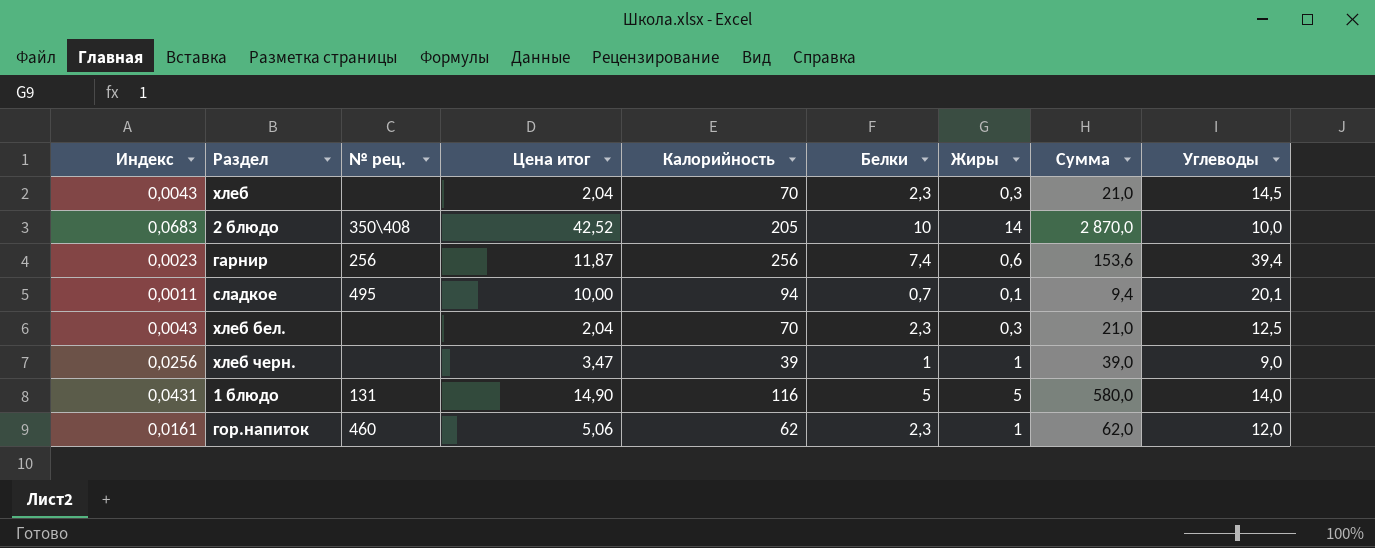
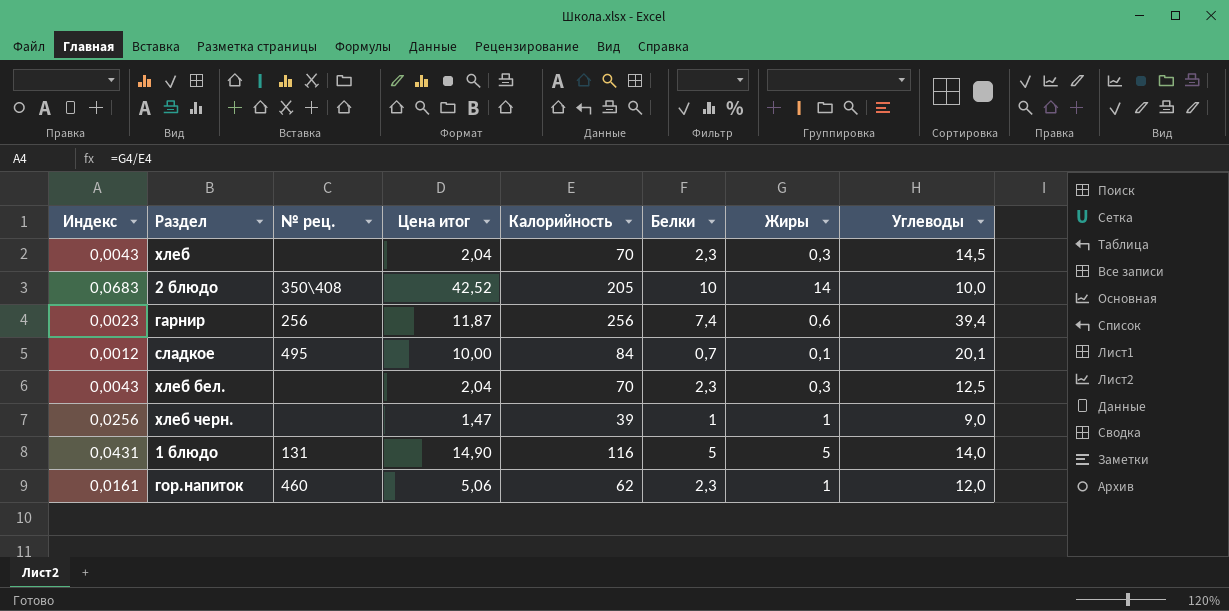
column Сумма | formula: [Калорийность] * [Жиры] -> none
сладкое | Индекс: 0,0011 -> 0,0012
сладкое | Калорийность: 94 -> 84
хлеб черн. | Цена итог: 3,47 -> 1,47

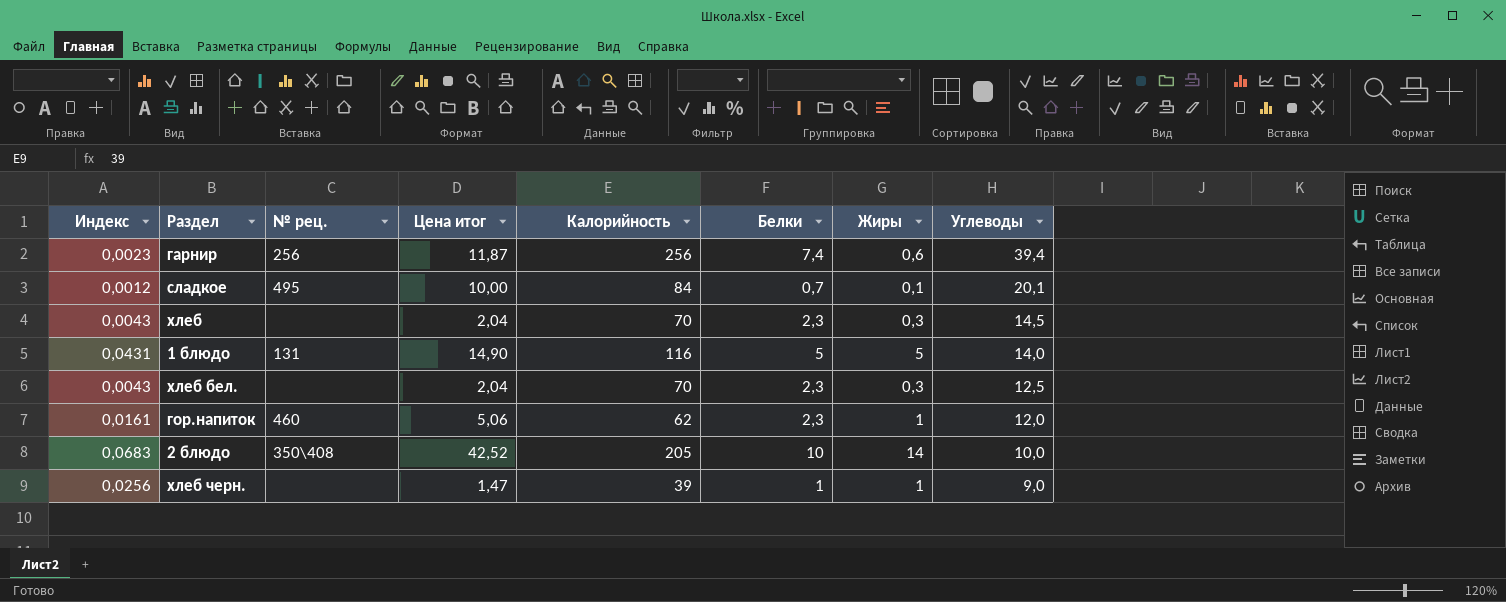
row order: none -> Углеводы descending

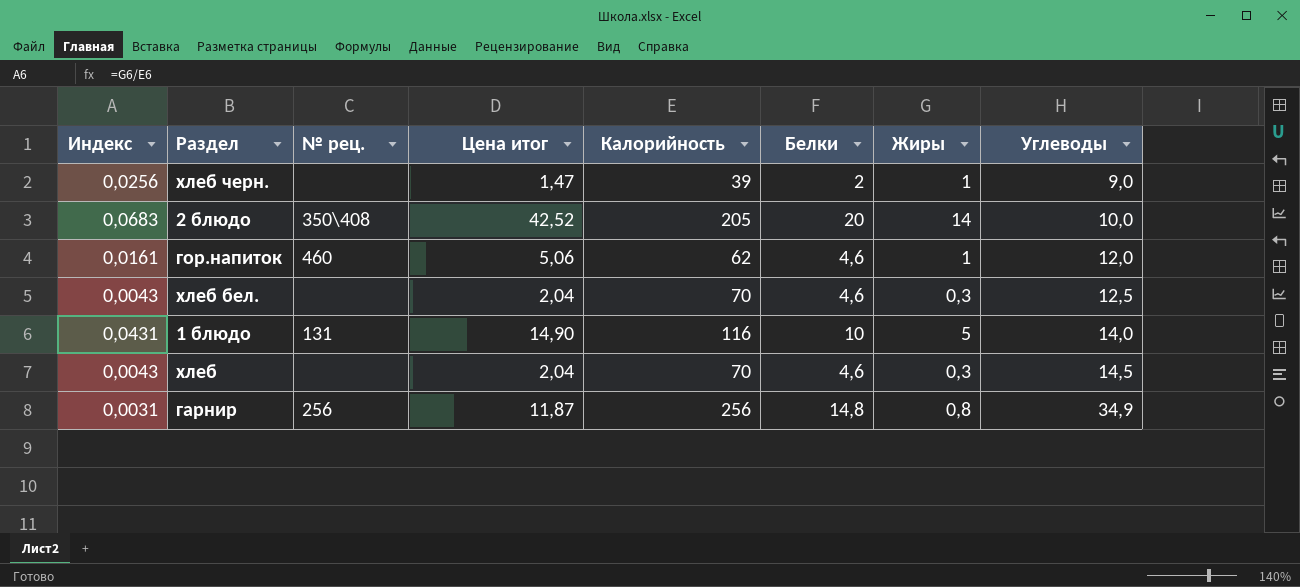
row order: Углеводы descending -> Углеводы ascending
row сладкое: 0,0012 | 495 | 10,00 | 84 | 0,7 | 0,1 | 20,1 -> none
хлеб черн. | Белки: 1 -> 2
2 блюдо | Белки: 10 -> 20
гор.напиток | Белки: 2,3 -> 4,6
хлеб бел. | Белки: 2,3 -> 4,6
1 блюдо | Белки: 5 -> 10
хлеб | Белки: 2,3 -> 4,6
гарнир | Индекс: 0,0023 -> 0,0031
гарнир | Белки: 7,4 -> 14,8
гарнир | Жиры: 0,6 -> 0,8
гарнир | Углеводы: 39,4 -> 34,9

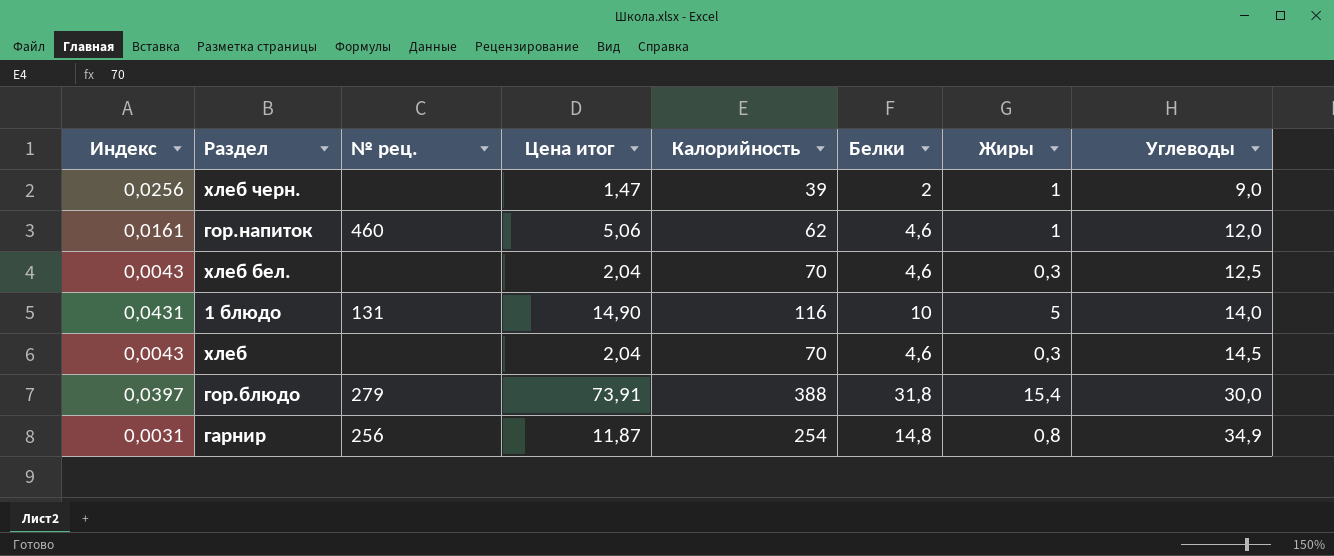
row 2 блюдо: 0,0683 | 350\408 | 42,52 | 205 | 20 | 14 | 10,0 -> none
row гор.блюдо: none -> 0,0397 | 279 | 73,91 | 388 | 31,8 | 15,4 | 30,0
гарнир | Калорийность: 256 -> 254

